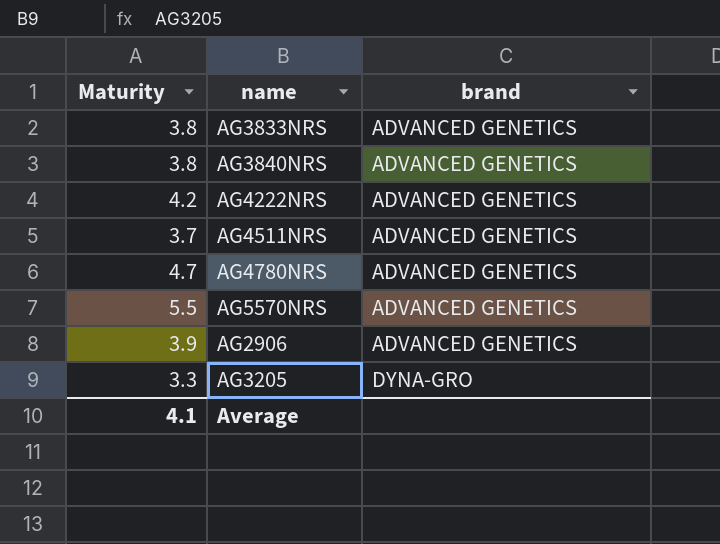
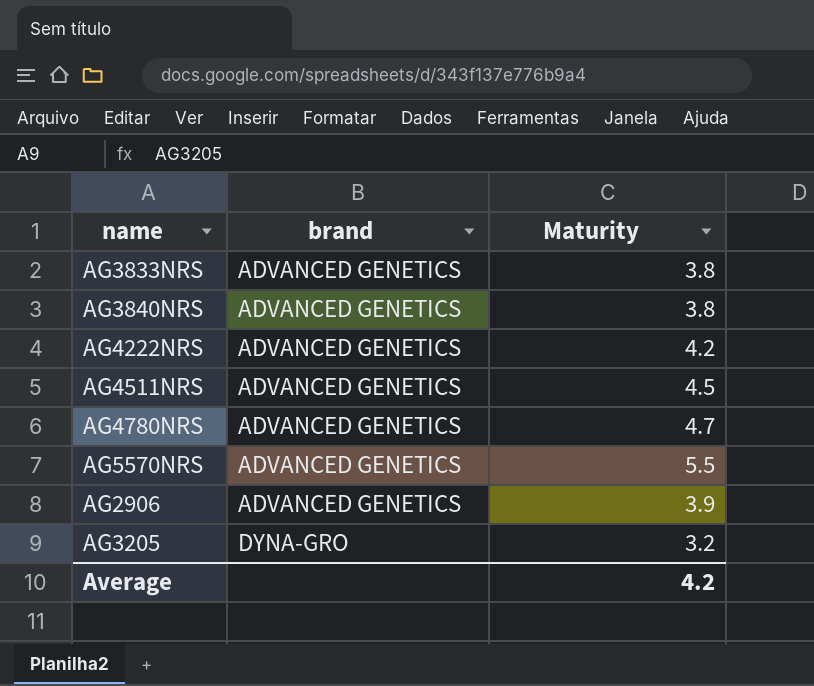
column Maturity | position: 1 -> 3
AG4511NRS | Maturity: 3.7 -> 4.5
AG3205 | Maturity: 3.3 -> 3.2
Average | Maturity: 4.1 -> 4.2

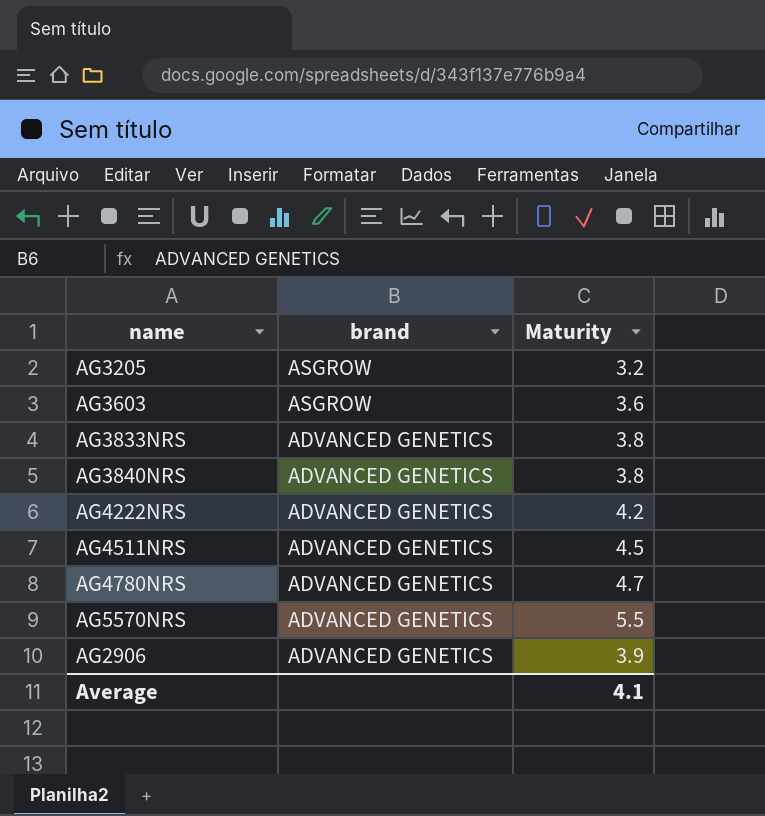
row order: brand ascending -> brand descending
AG3205 | brand: DYNA-GRO -> ASGROW
row AG3603: none -> ASGROW | 3.6
Average | Maturity: 4.2 -> 4.1

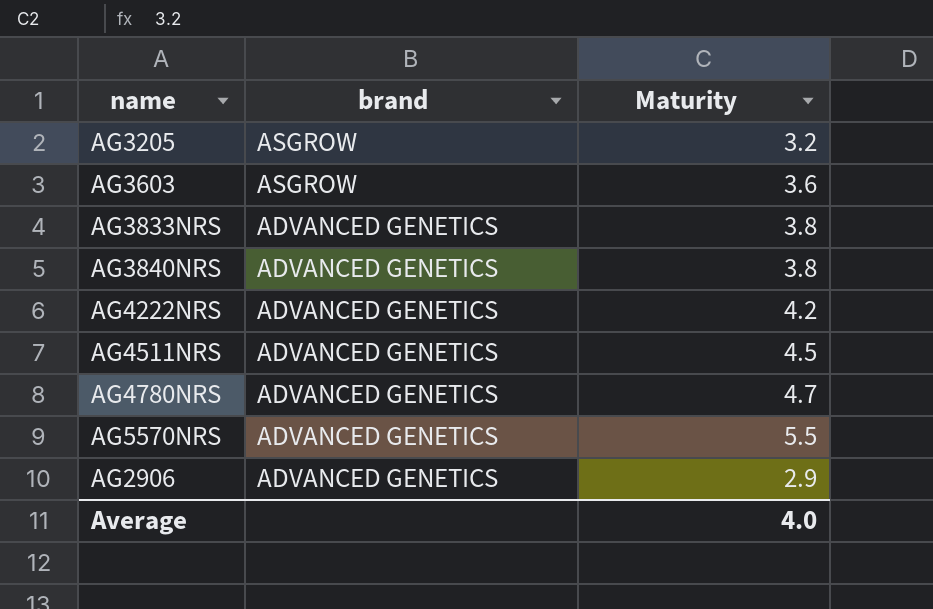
AG2906 | Maturity: 3.9 -> 2.9
Average | Maturity: 4.1 -> 4.0

